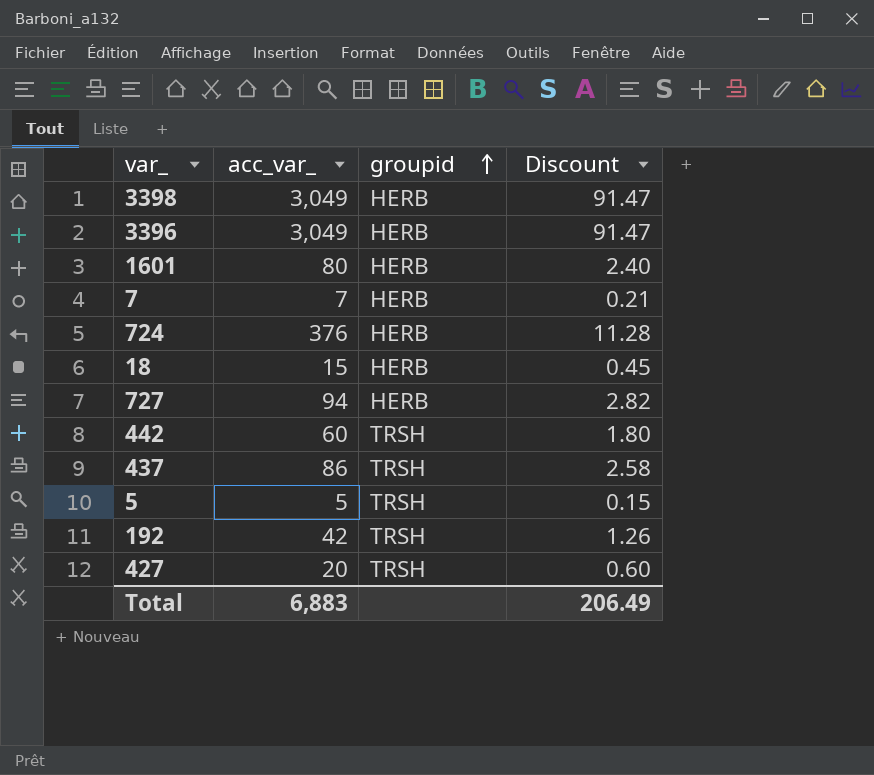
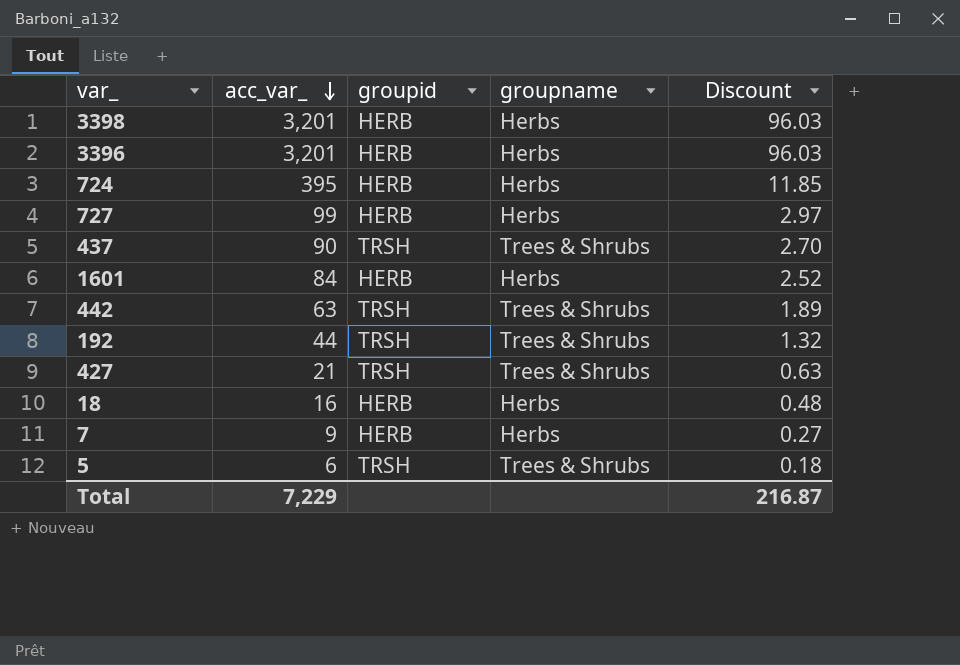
row order: groupid ascending -> acc_var_ descending
column groupname | position: none -> 4
3398 | acc_var_: 3,049 -> 3,201
3398 | Discount: 91.47 -> 96.03
3396 | acc_var_: 3,049 -> 3,201
3396 | Discount: 91.47 -> 96.03
724 | acc_var_: 376 -> 395
724 | Discount: 11.28 -> 11.85
727 | acc_var_: 94 -> 99
727 | Discount: 2.82 -> 2.97
437 | acc_var_: 86 -> 90
437 | Discount: 2.58 -> 2.70
1601 | acc_var_: 80 -> 84
1601 | Discount: 2.40 -> 2.52
442 | acc_var_: 60 -> 63
442 | Discount: 1.80 -> 1.89
192 | acc_var_: 42 -> 44
192 | Discount: 1.26 -> 1.32
427 | acc_var_: 20 -> 21
427 | Discount: 0.60 -> 0.63
18 | acc_var_: 15 -> 16
18 | Discount: 0.45 -> 0.48
7 | acc_var_: 7 -> 9
7 | Discount: 0.21 -> 0.27
5 | acc_var_: 5 -> 6
5 | Discount: 0.15 -> 0.18
Total | acc_var_: 6,883 -> 7,229
Total | Discount: 206.49 -> 216.87

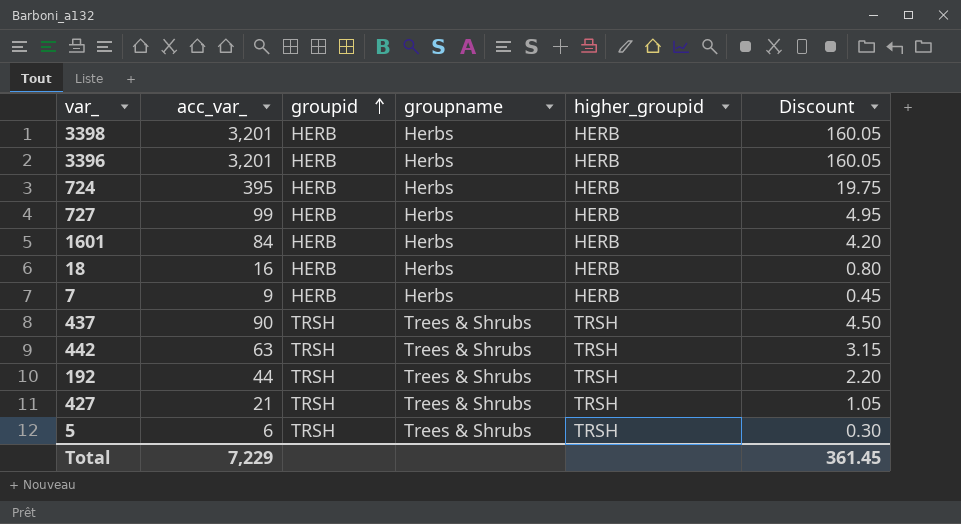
row order: acc_var_ descending -> groupid ascending
column higher_groupid | position: none -> 5
column Discount | formula: [acc_var_] * 0.03 -> [acc_var_] * 0.05
Total | Discount: 216.87 -> 361.45

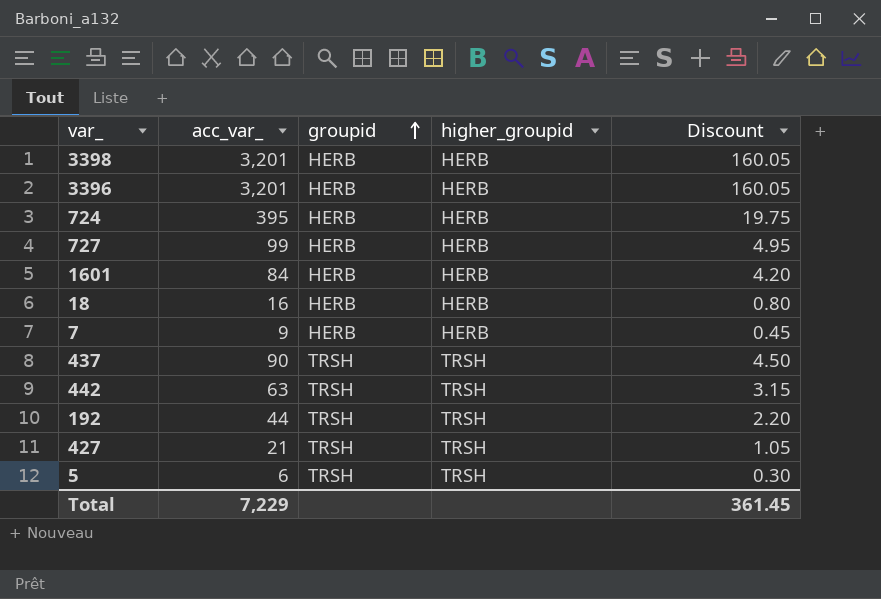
column groupname | position: 4 -> none

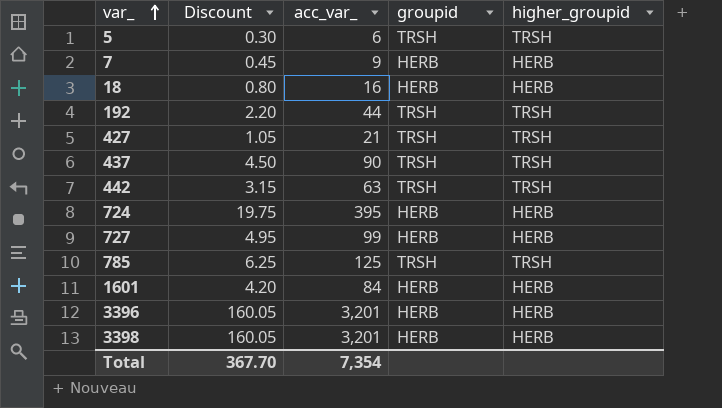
row order: groupid ascending -> var_ ascending
column Discount | position: 5 -> 2
row 785: none -> 6.25 | 125 | TRSH | TRSH
Total | Discount: 361.45 -> 367.70
Total | acc_var_: 7,229 -> 7,354

